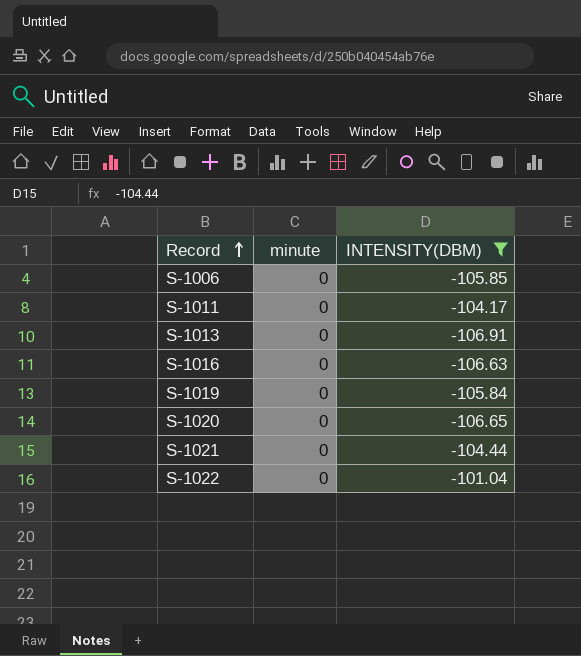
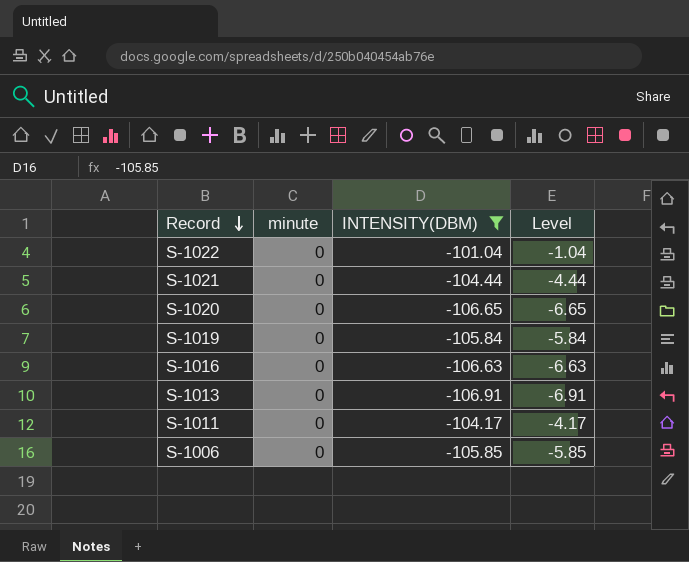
row order: Record ascending -> Record descending
column Level | formula: none -> [INTENSITY(DBM)] + 100

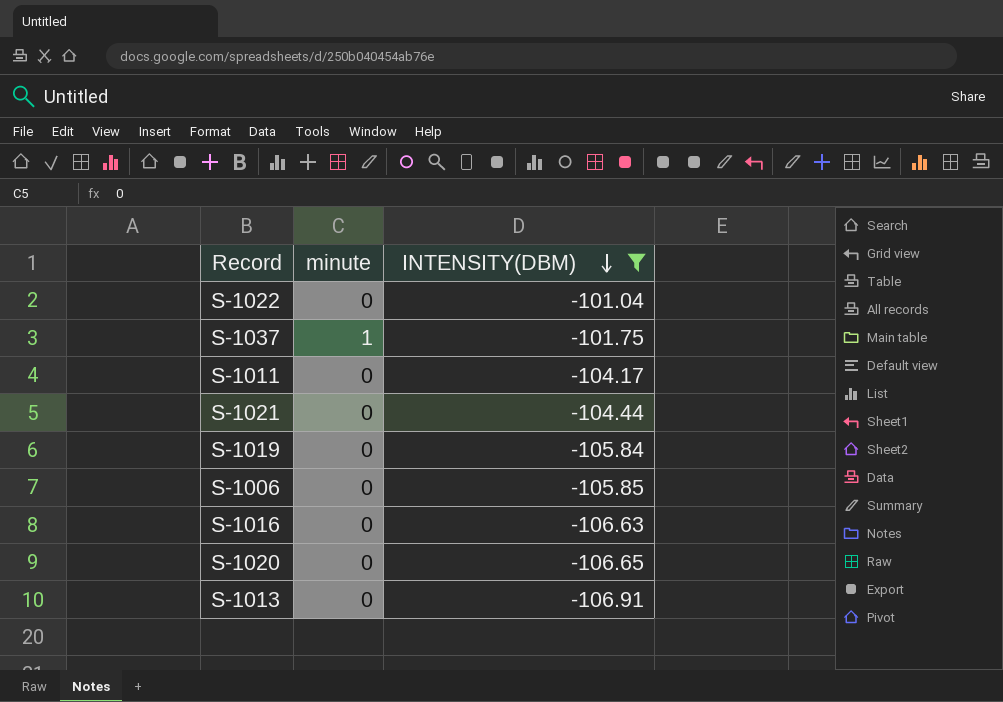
row order: Record descending -> INTENSITY(DBM) descending
column Level | formula: [INTENSITY(DBM)] + 100 -> none
row S-1037: none -> 1 | -101.75

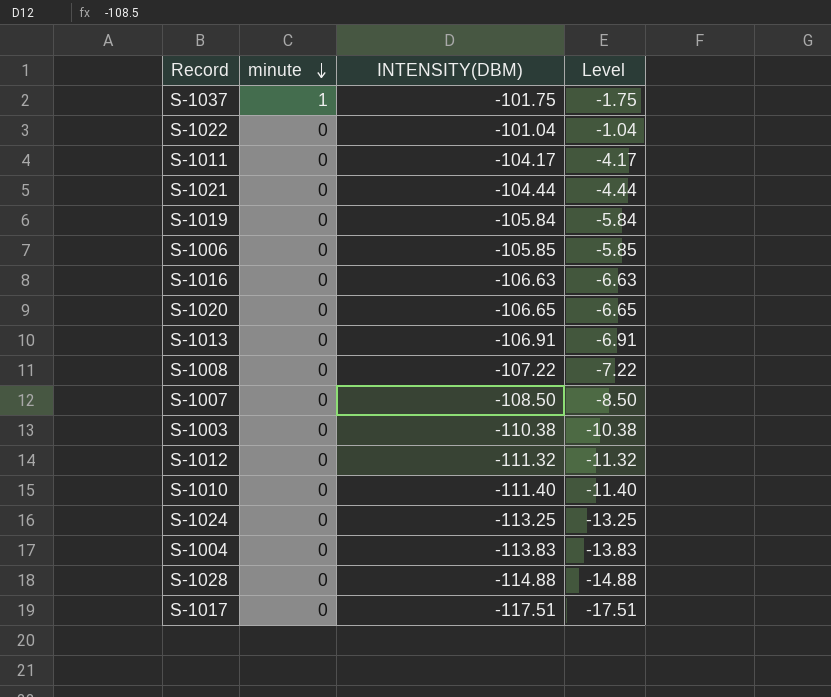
filter: INTENSITY(DBM) >= -106.91 -> none
row order: INTENSITY(DBM) descending -> minute descending
column Level | formula: none -> [INTENSITY(DBM)] + 100

